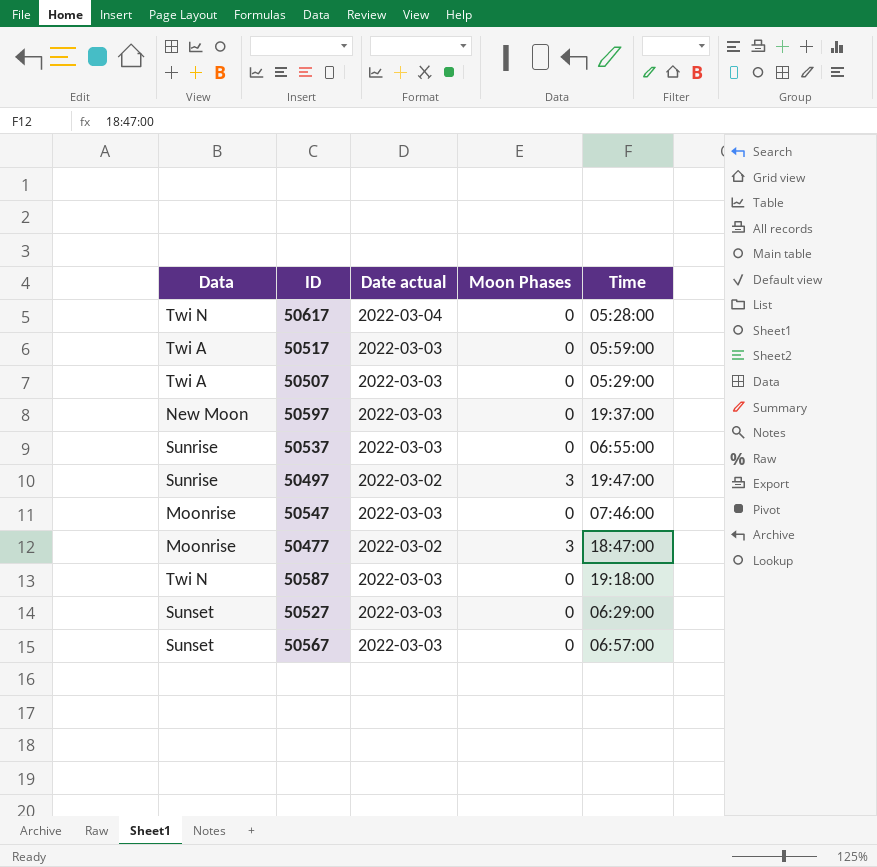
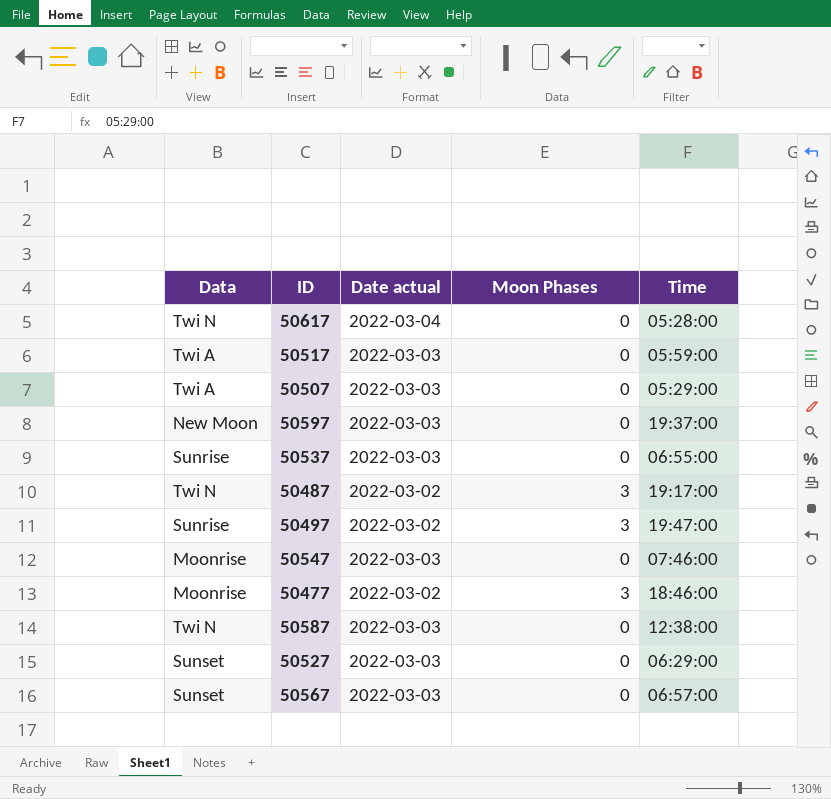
row 50487: none -> Twi N | 2022-03-02 | 3 | 19:17:00
50477 | Time: 18:47:00 -> 18:46:00
50587 | Time: 19:18:00 -> 12:38:00

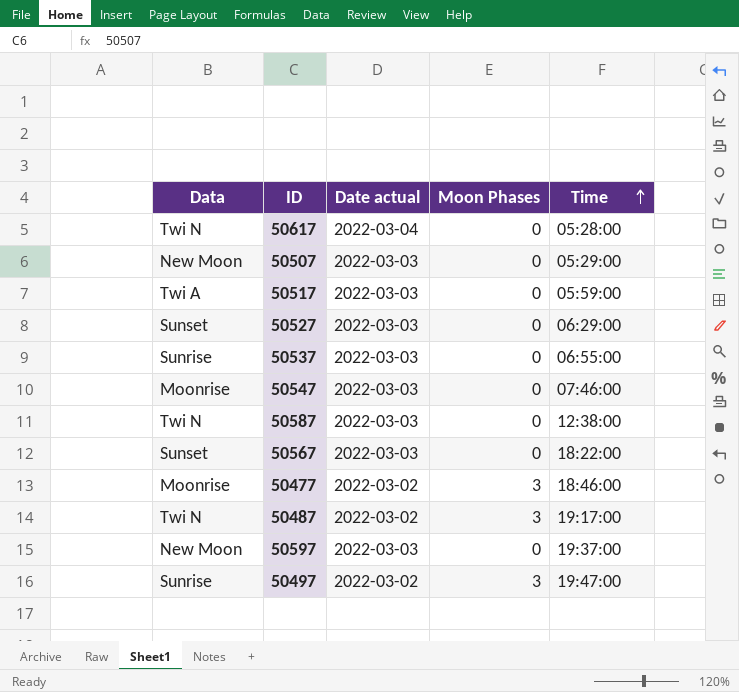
row order: none -> Time ascending
50507 | Data: Twi A -> New Moon
50567 | Time: 06:57:00 -> 18:22:00

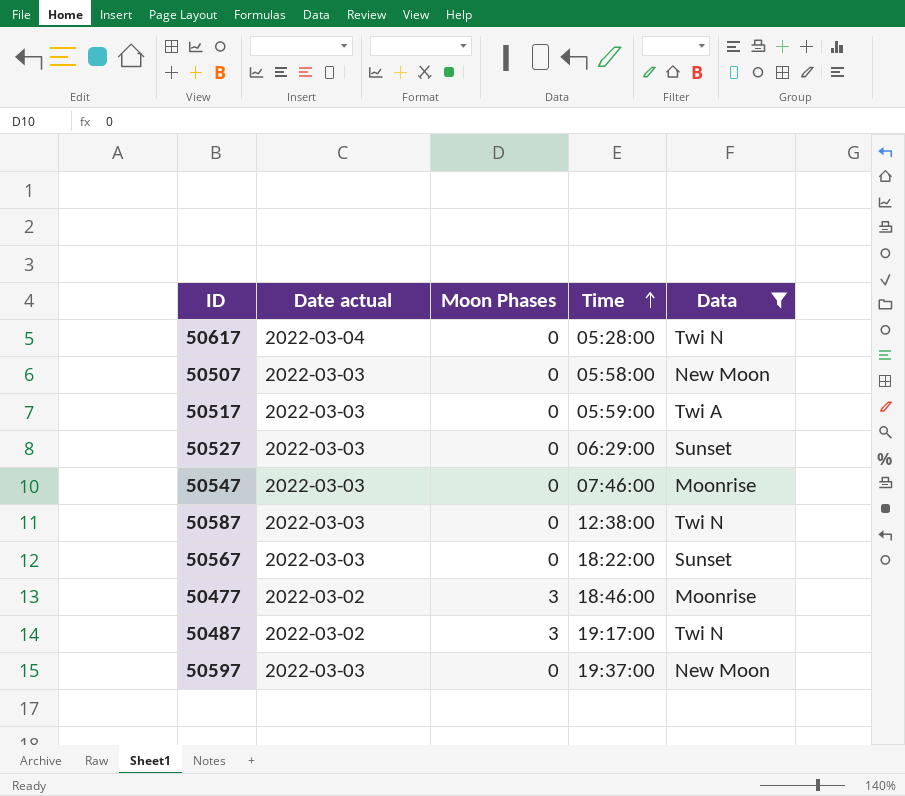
filter: none -> Data != Sunrise
column Data | position: 1 -> 5
50507 | Time: 05:29:00 -> 05:58:00

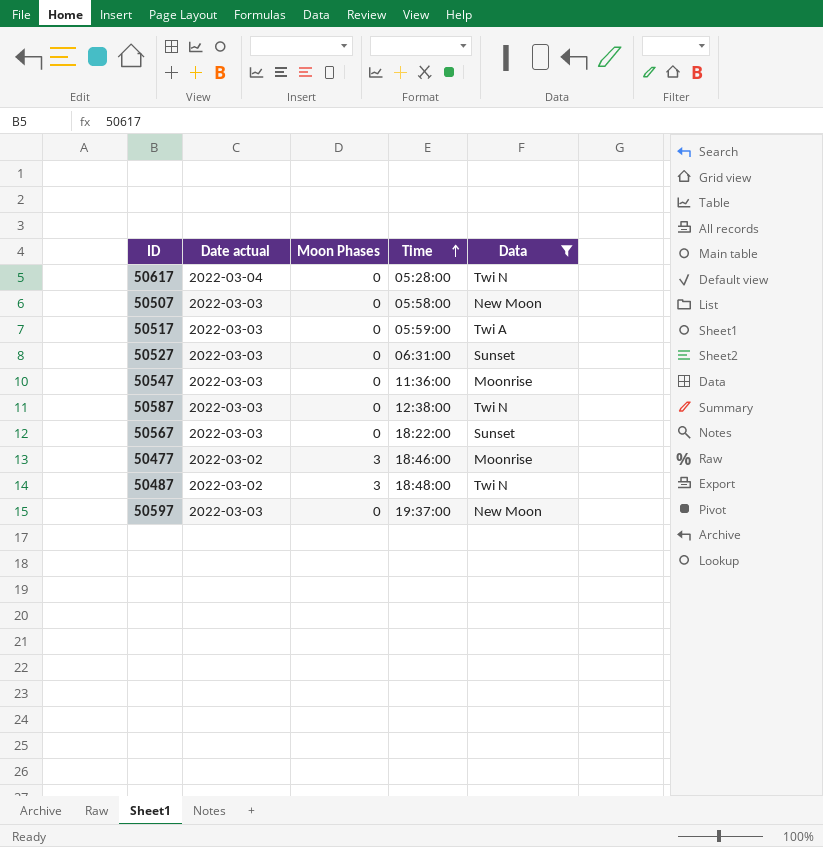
50527 | Time: 06:29:00 -> 06:31:00
50547 | Time: 07:46:00 -> 11:36:00
50487 | Time: 19:17:00 -> 18:48:00

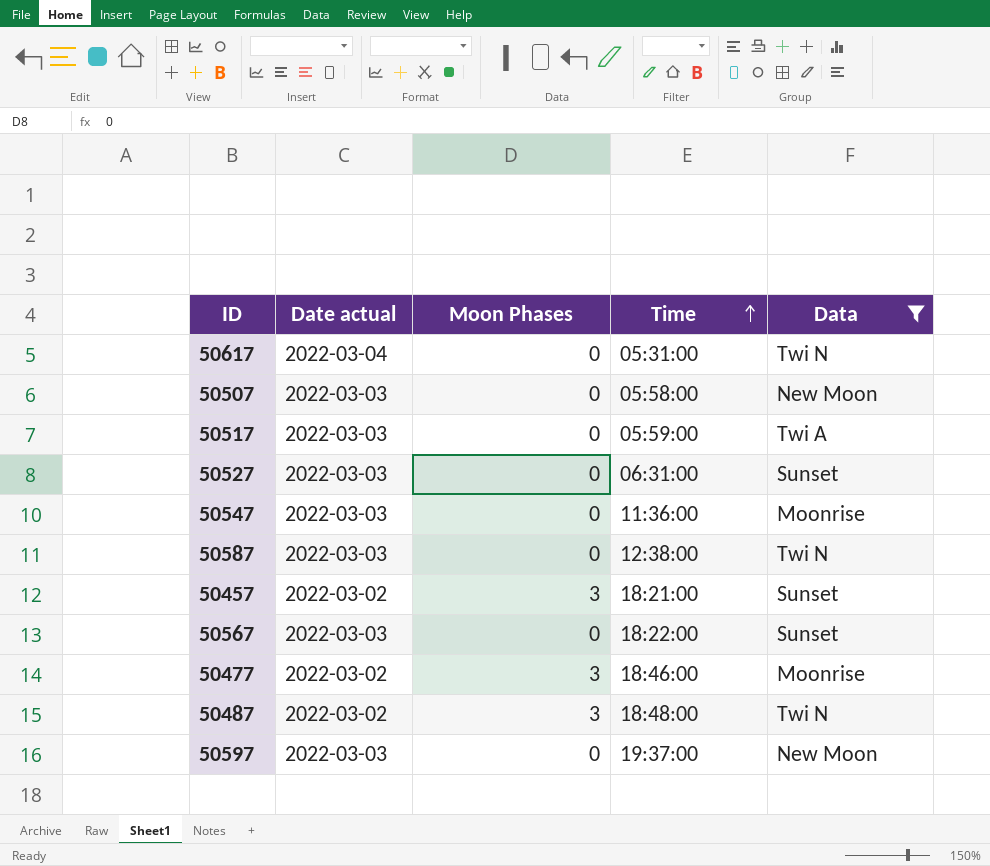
50617 | Time: 05:28:00 -> 05:31:00
row 50457: none -> 2022-03-02 | 3 | 18:21:00 | Sunset

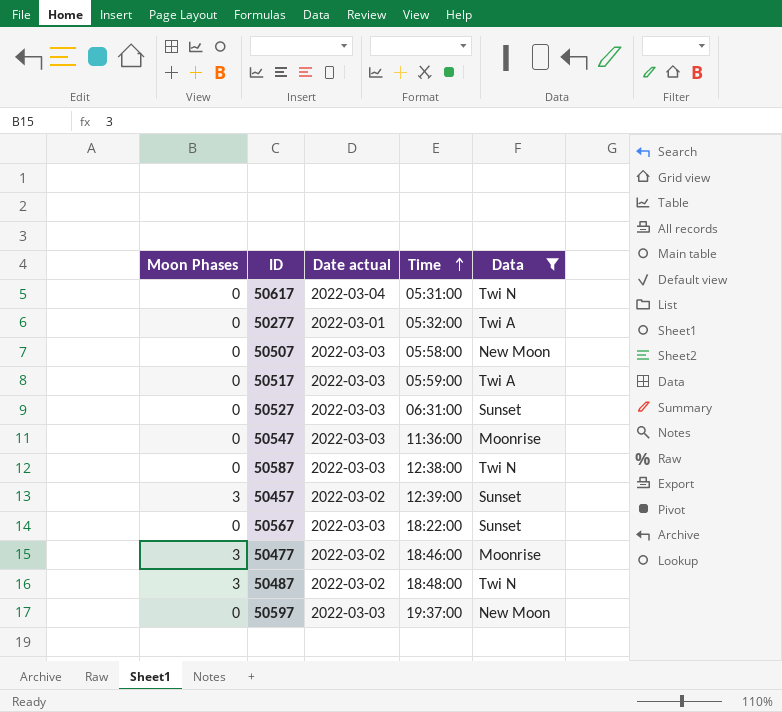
column Moon Phases | position: 3 -> 1
row 50277: none -> 0 | 2022-03-01 | 05:32:00 | Twi A
50457 | Time: 18:21:00 -> 12:39:00

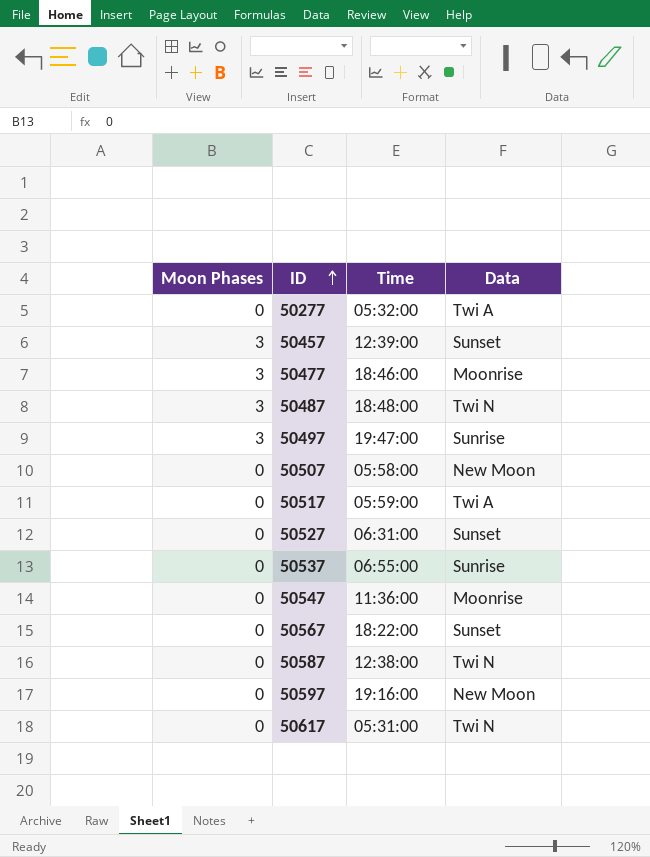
filter: Data != Sunrise -> none
row order: Time ascending -> ID ascending
column Date actual | position: 3 -> none
50597 | Time: 19:37:00 -> 19:16:00

